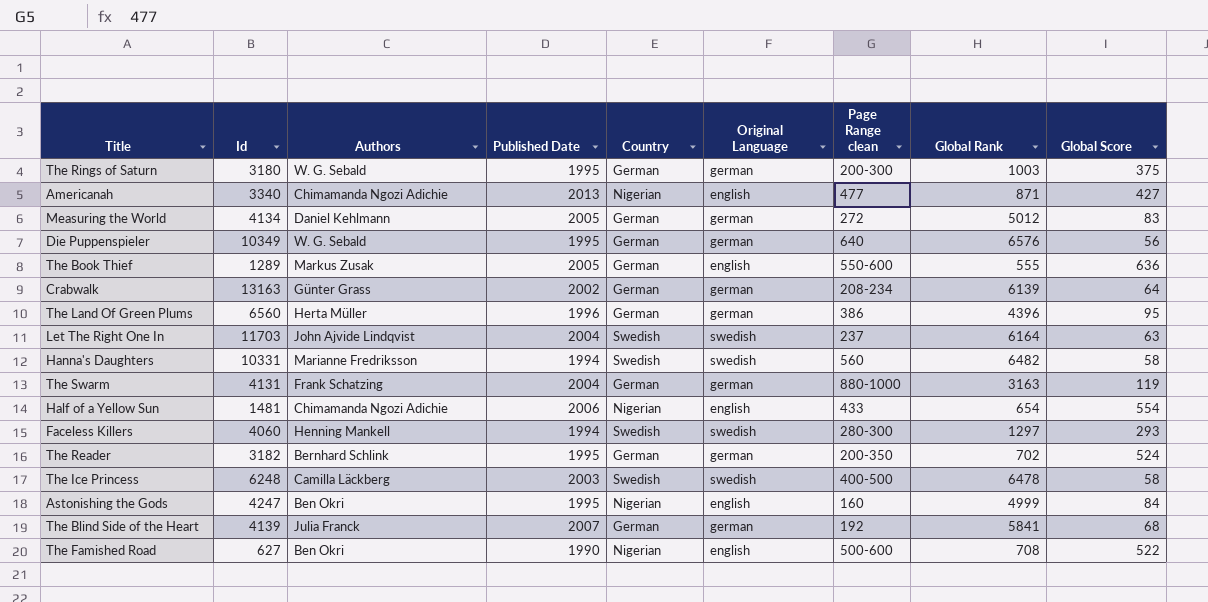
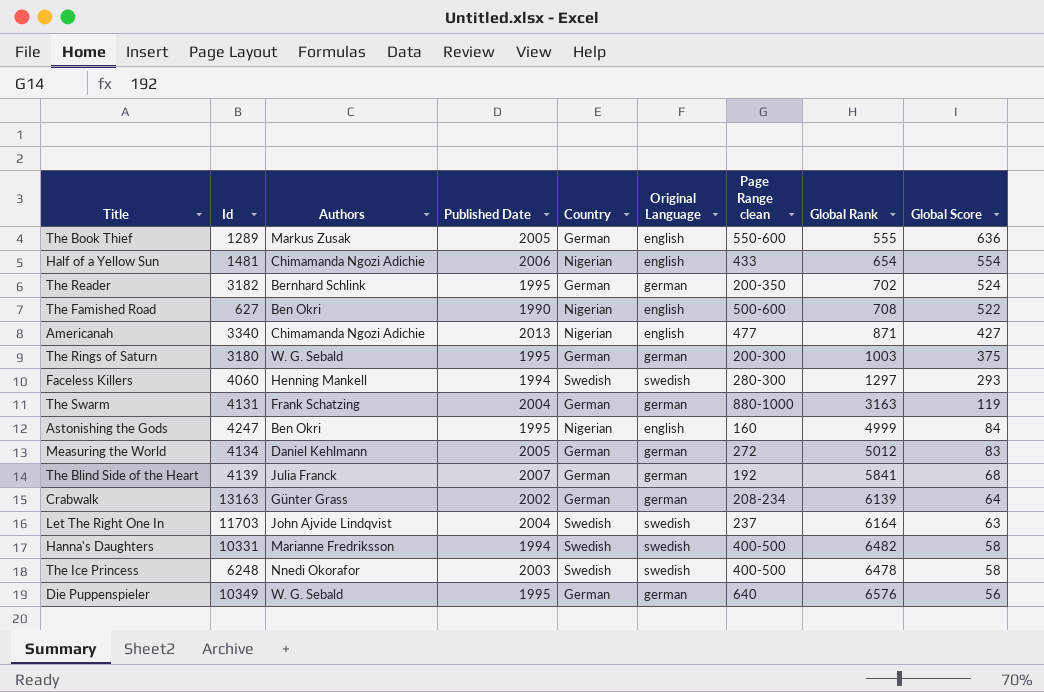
row order: none -> Global Score descending
row The Land Of Green Plums: 6560 | Herta Müller | 1996 | German | german | 386 | 4396 | 95 -> none
Hanna's Daughters | Page Range clean: 560 -> 400-500
The Ice Princess | Authors: Camilla Läckberg -> Nnedi Okorafor

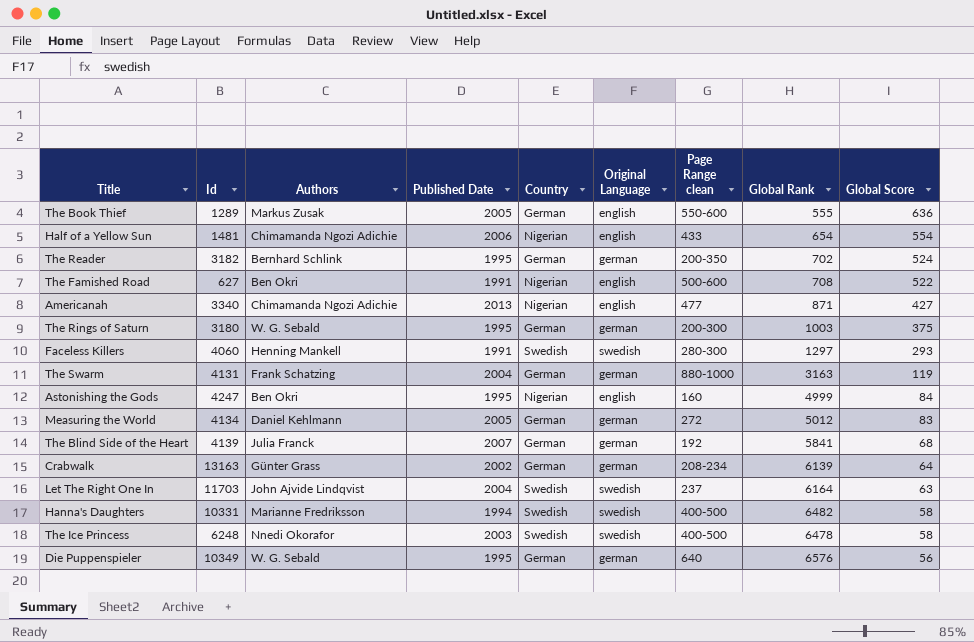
The Famished Road | Published Date: 1990 -> 1991
Faceless Killers | Published Date: 1994 -> 1991

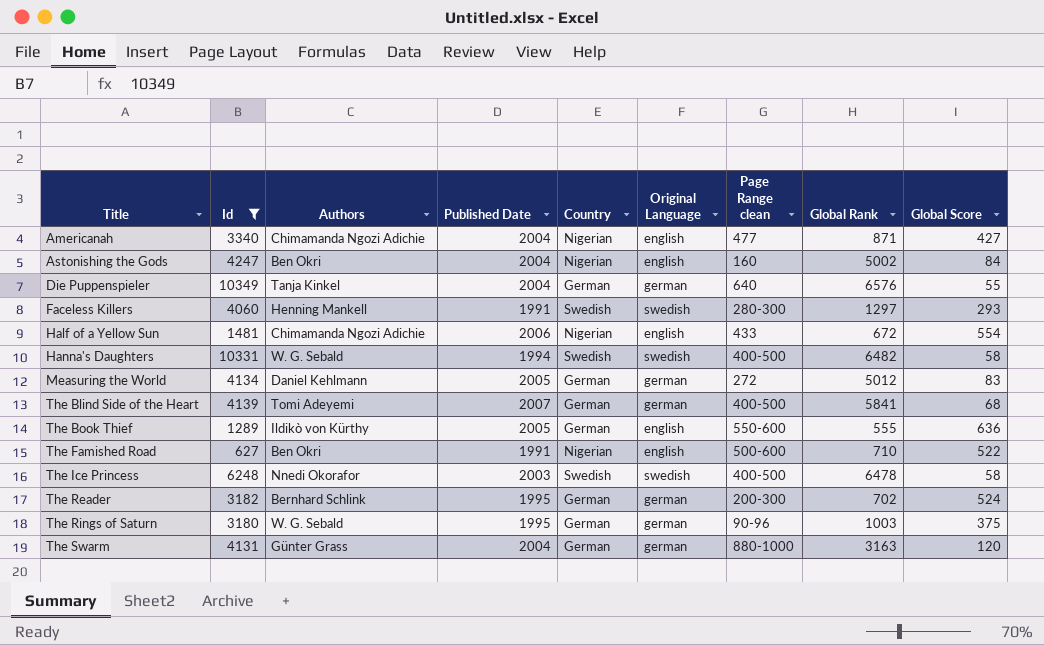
filter: none -> Id <= 10349
row order: Global Score descending -> Title ascending
Americanah | Published Date: 2013 -> 2004
Astonishing the Gods | Published Date: 1995 -> 2004
Astonishing the Gods | Global Rank: 4999 -> 5002
Die Puppenspieler | Authors: W. G. Sebald -> Tanja Kinkel
Die Puppenspieler | Published Date: 1995 -> 2004
Die Puppenspieler | Global Score: 56 -> 55
Half of a Yellow Sun | Global Rank: 654 -> 672
Hanna's Daughters | Authors: Marianne Fredriksson -> W. G. Sebald
The Blind Side of the Heart | Authors: Julia Franck -> Tomi Adeyemi
The Blind Side of the Heart | Page Range clean: 192 -> 400-500
The Book Thief | Authors: Markus Zusak -> Ildikò von Kürthy
The Famished Road | Global Rank: 708 -> 710
The Reader | Page Range clean: 200-350 -> 200-300
The Rings of Saturn | Page Range clean: 200-300 -> 90-96
The Swarm | Authors: Frank Schatzing -> Günter Grass
The Swarm | Global Score: 119 -> 120

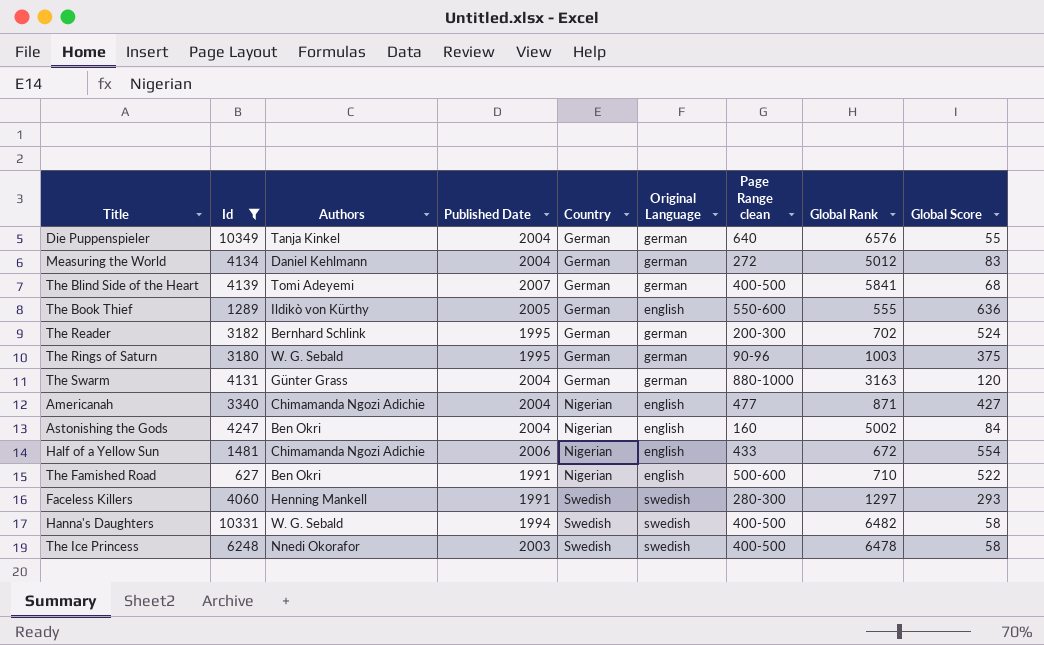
row order: Title ascending -> Country ascending
Measuring the World | Published Date: 2005 -> 2004

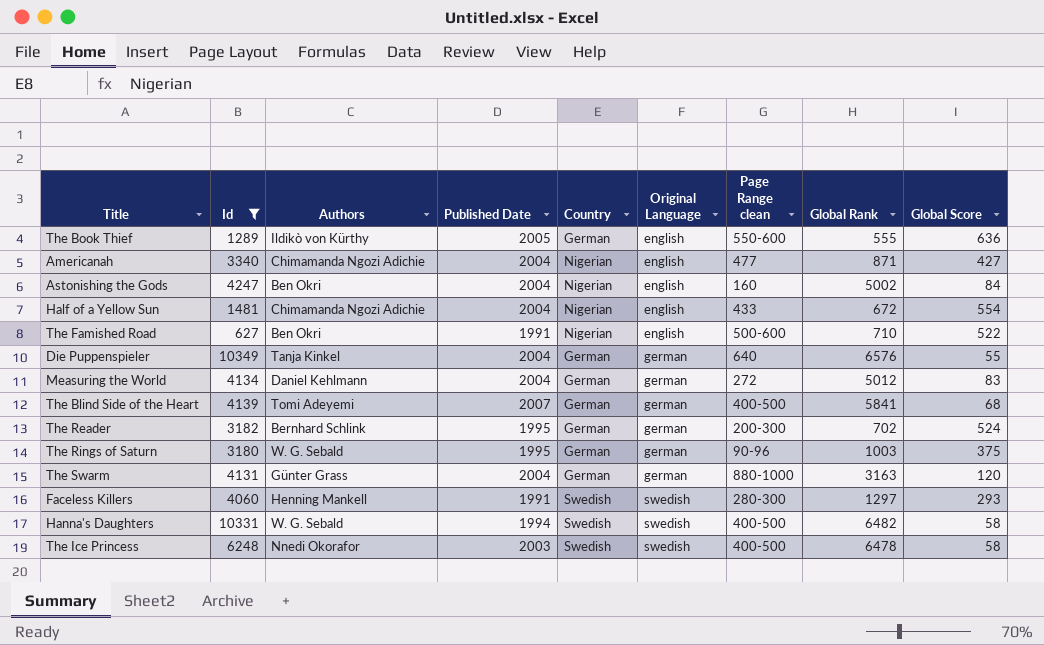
row order: Country ascending -> Original Language ascending
Half of a Yellow Sun | Published Date: 2006 -> 2004

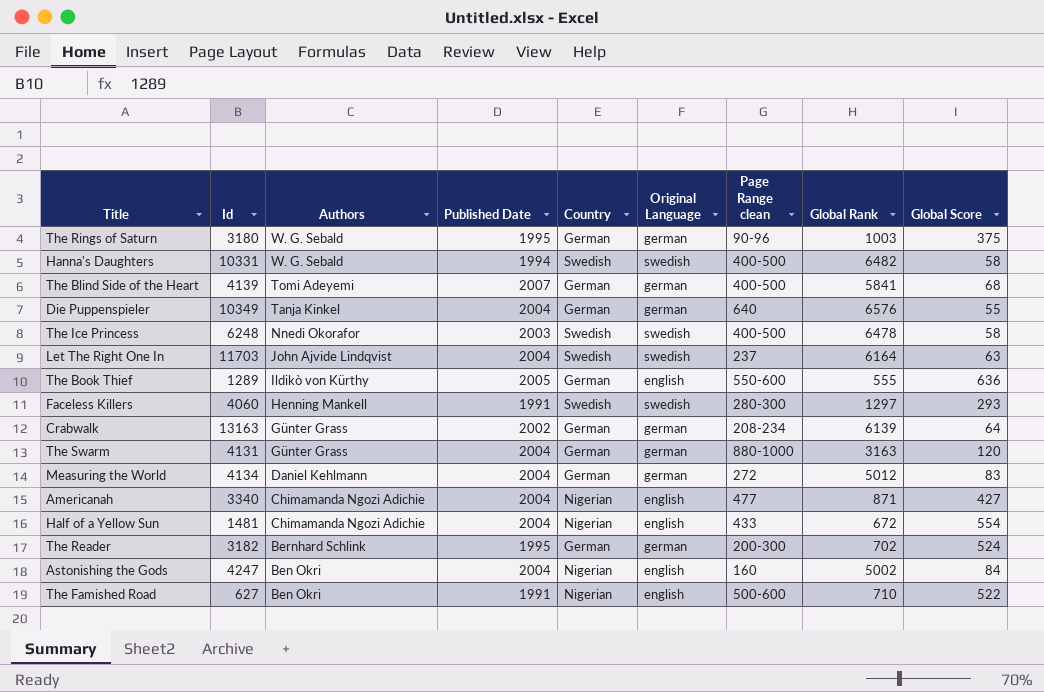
filter: Id <= 10349 -> none
row order: Original Language ascending -> Authors descending

